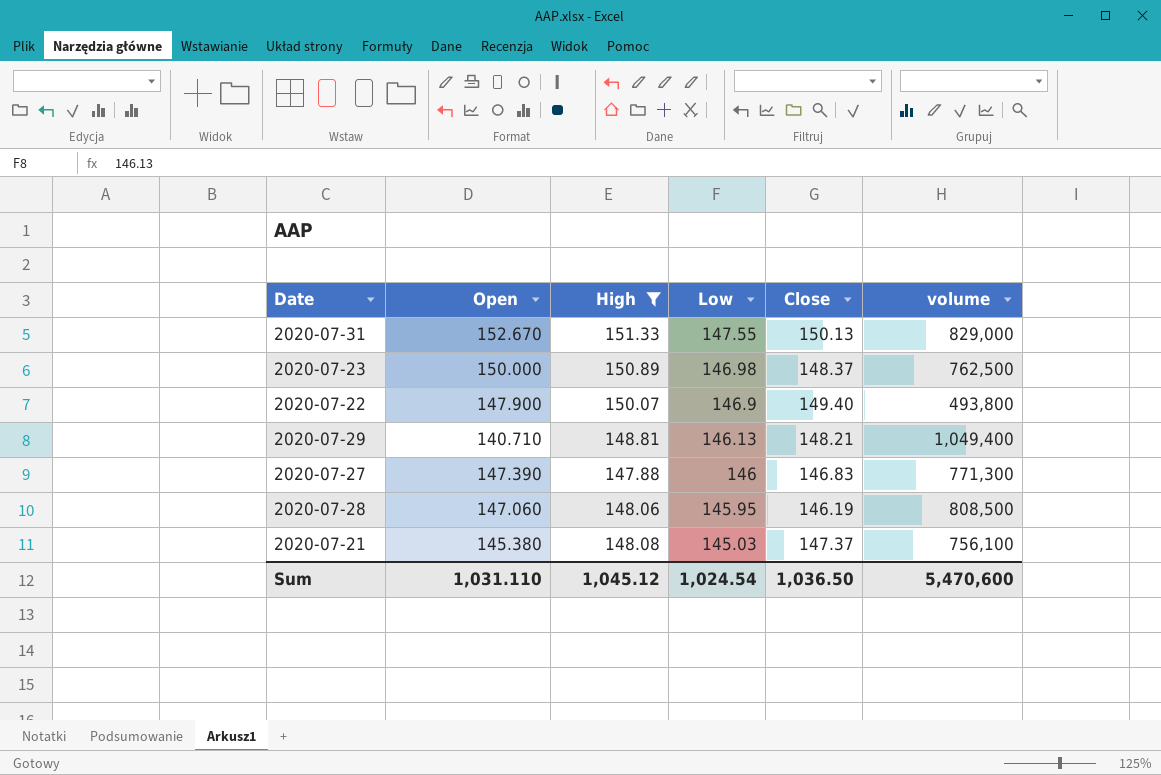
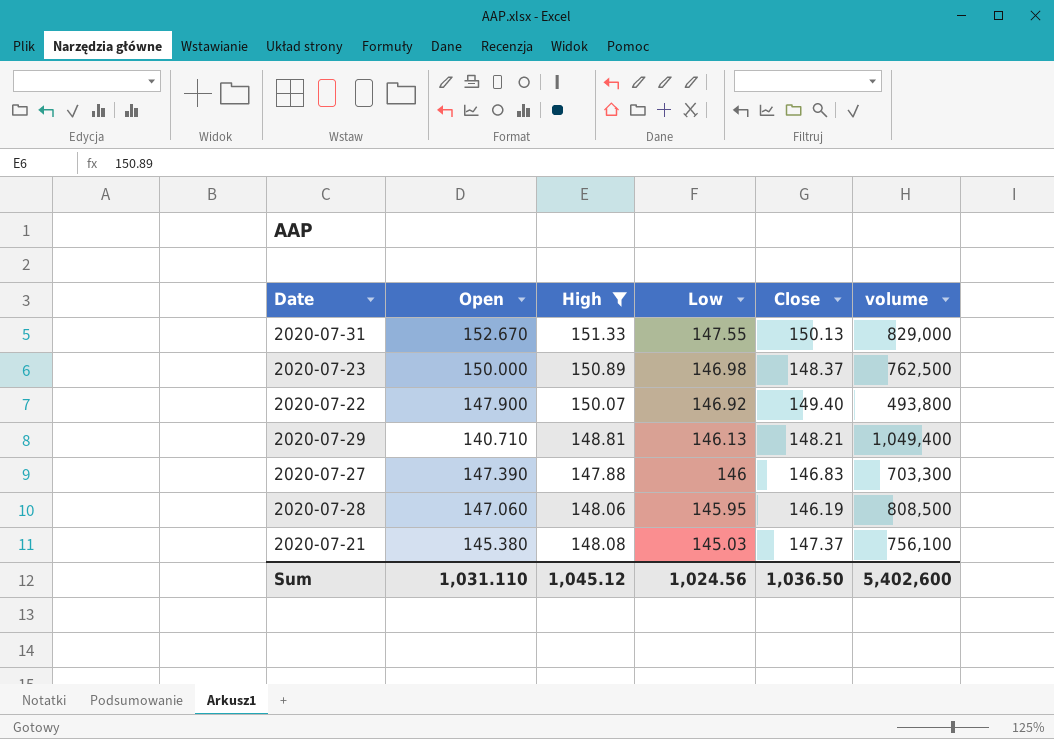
2020-07-22 | Low: 146.9 -> 146.92
2020-07-27 | volume: 771,300 -> 703,300
Sum | Low: 1,024.54 -> 1,024.56
Sum | volume: 5,470,600 -> 5,402,600

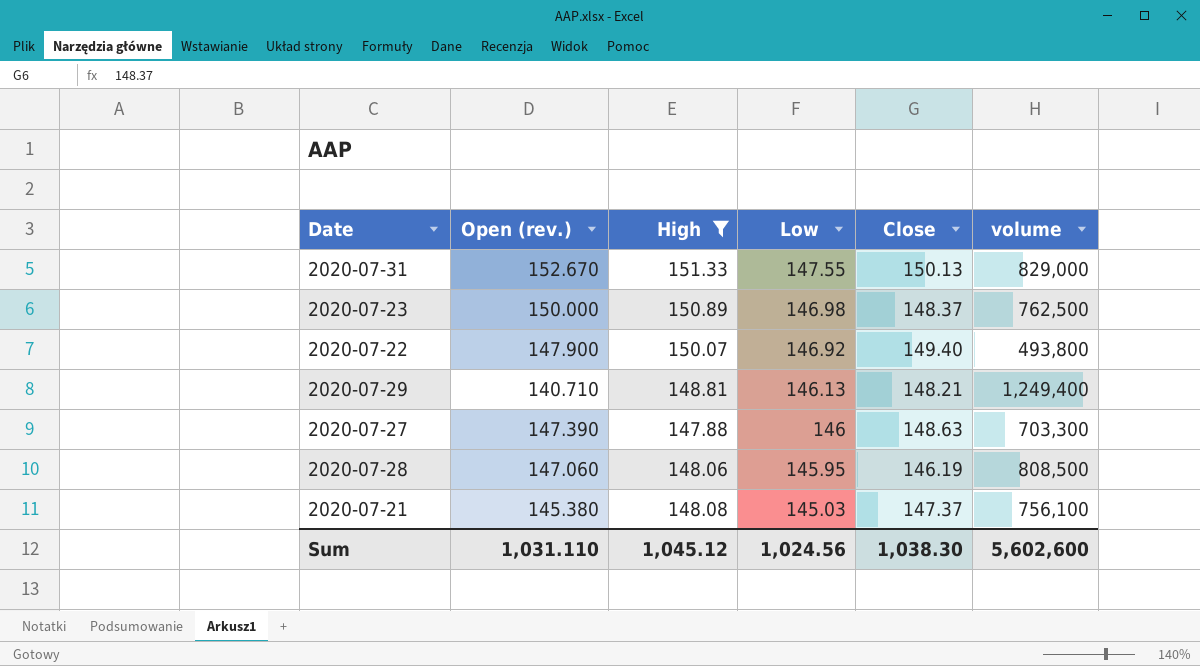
column name: Open -> Open (rev.)
2020-07-29 | volume: 1,049,400 -> 1,249,400
2020-07-27 | Close: 146.83 -> 148.63
Sum | Close: 1,036.50 -> 1,038.30
Sum | volume: 5,402,600 -> 5,602,600

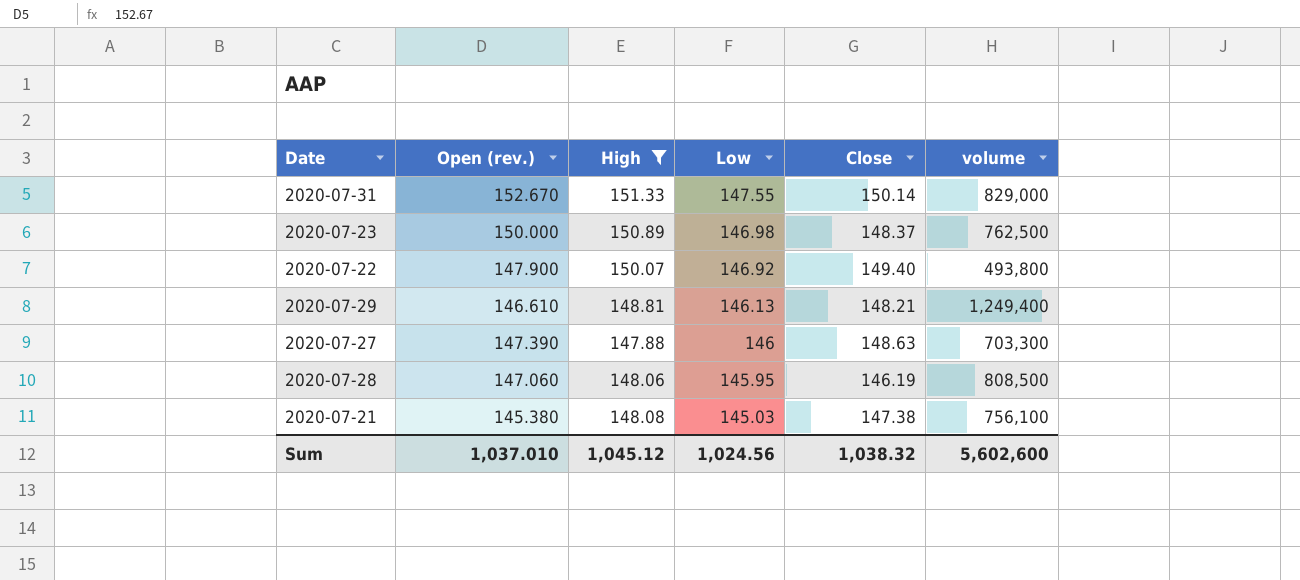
2020-07-31 | Close: 150.13 -> 150.14
2020-07-29 | Open (rev.): 140.710 -> 146.610
2020-07-21 | Close: 147.37 -> 147.38
Sum | Open (rev.): 1,031.110 -> 1,037.010
Sum | Close: 1,038.30 -> 1,038.32

